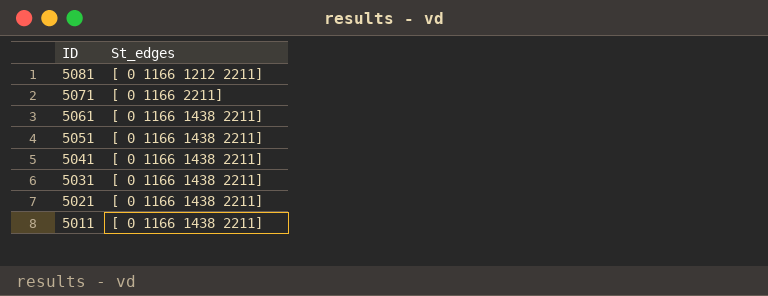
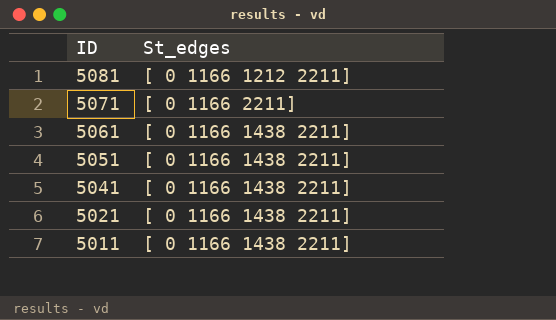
row 5031: [ 0 1166 1438 2211] -> none

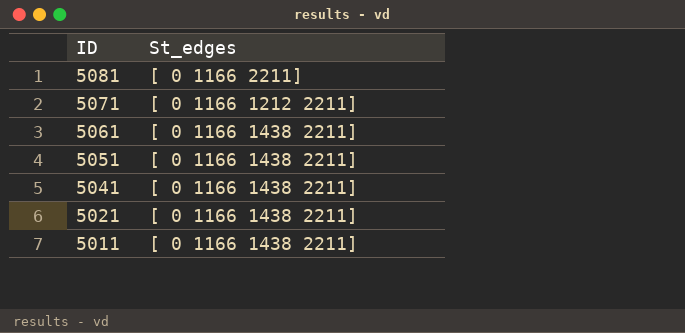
5081 | St_edges: [ 0 1166 1212 2211] -> [ 0 1166 2211]
5071 | St_edges: [ 0 1166 2211] -> [ 0 1166 1212 2211]

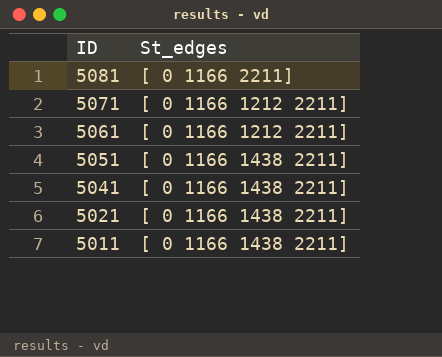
5061 | St_edges: [ 0 1166 1438 2211] -> [ 0 1166 1212 2211]

